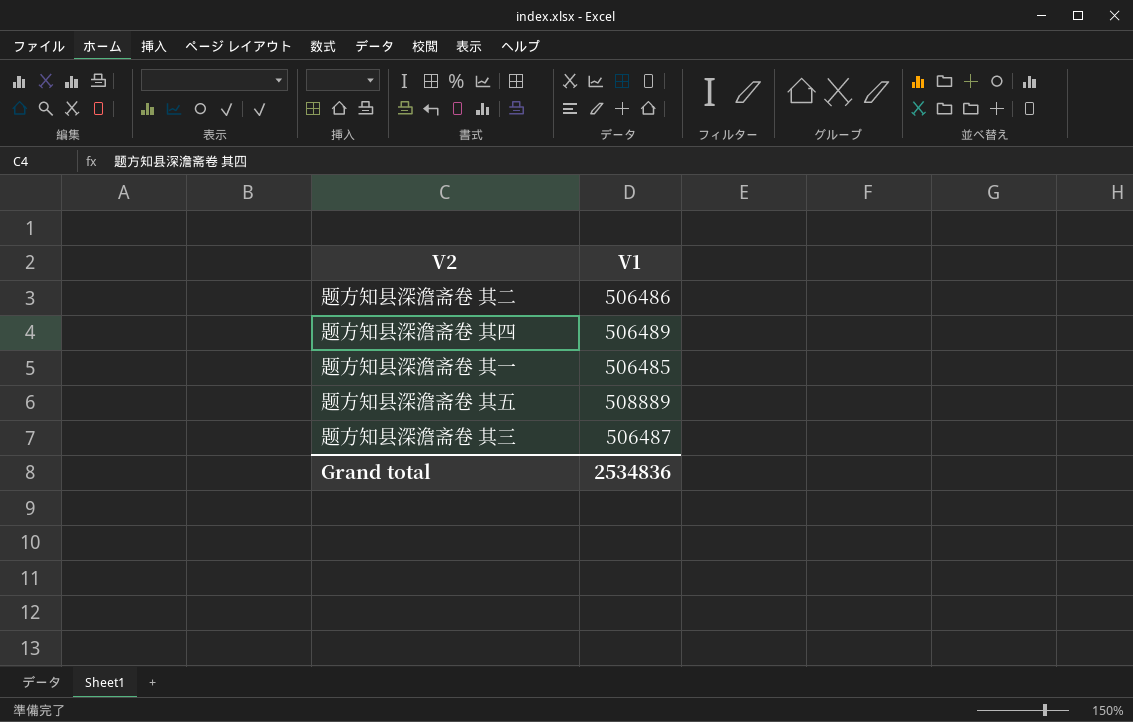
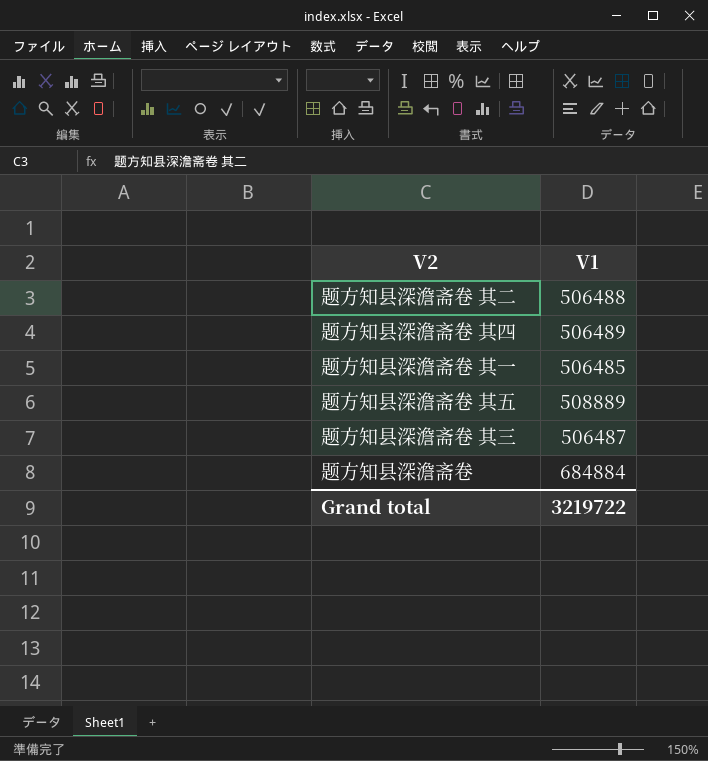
题方知县深澹斋卷 其二 | V1: 506486 -> 506488
row 题方知县深澹斋卷: none -> 684884
Grand total | V1: 2534836 -> 3219722

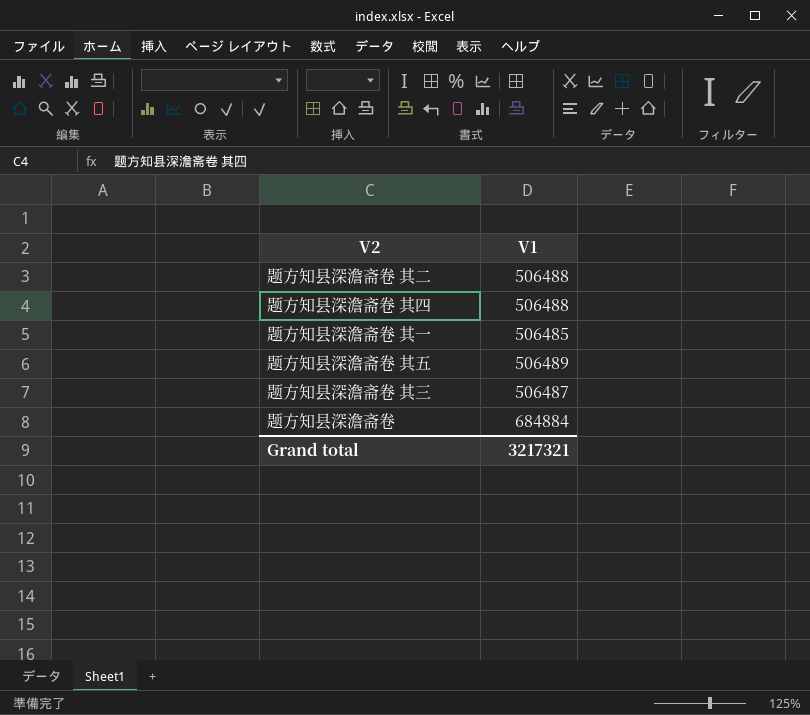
题方知县深澹斋卷 其四 | V1: 506489 -> 506488
题方知县深澹斋卷 其五 | V1: 508889 -> 506489
Grand total | V1: 3219722 -> 3217321

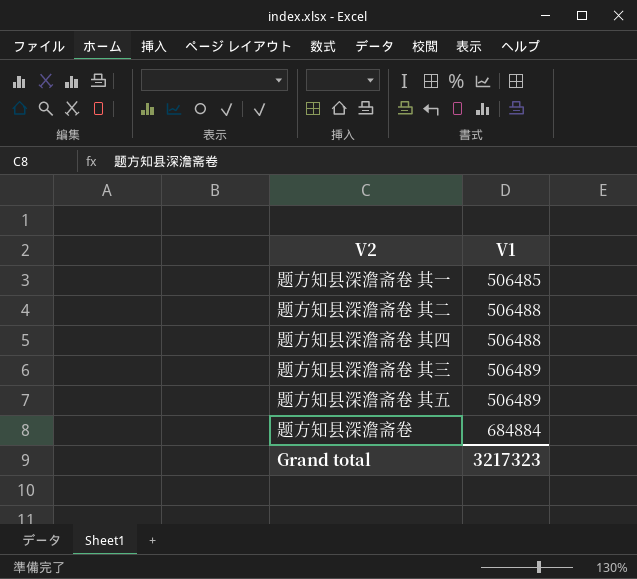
row order: none -> V1 ascending
题方知县深澹斋卷 其三 | V1: 506487 -> 506489
Grand total | V1: 3217321 -> 3217323

